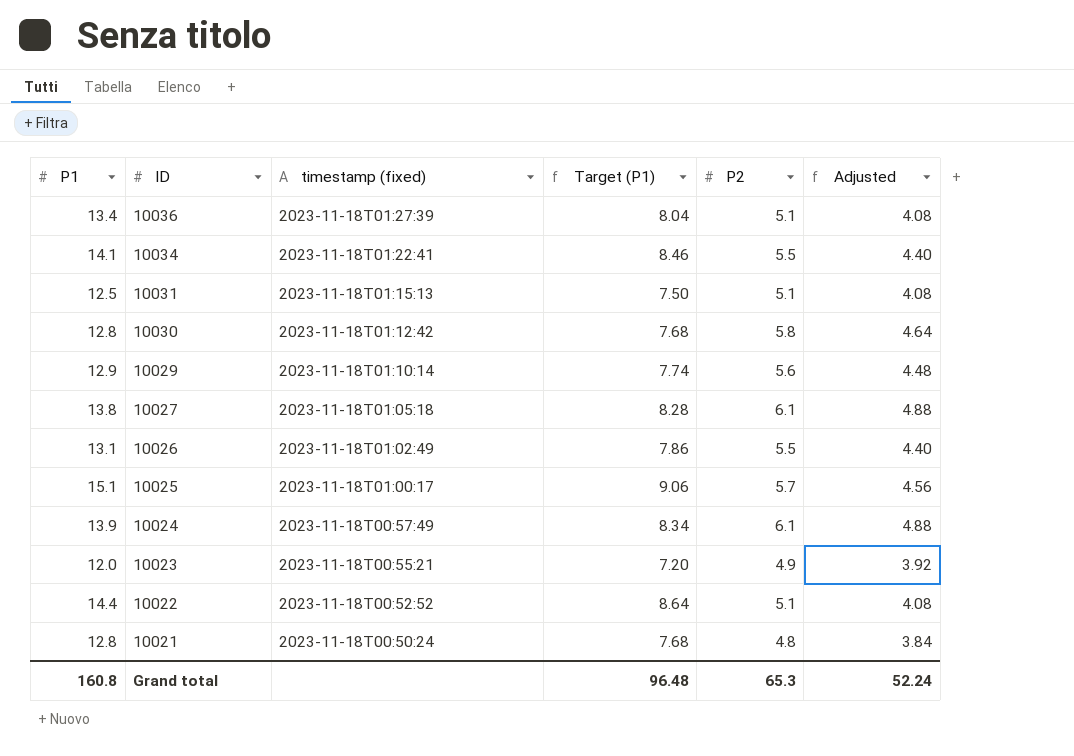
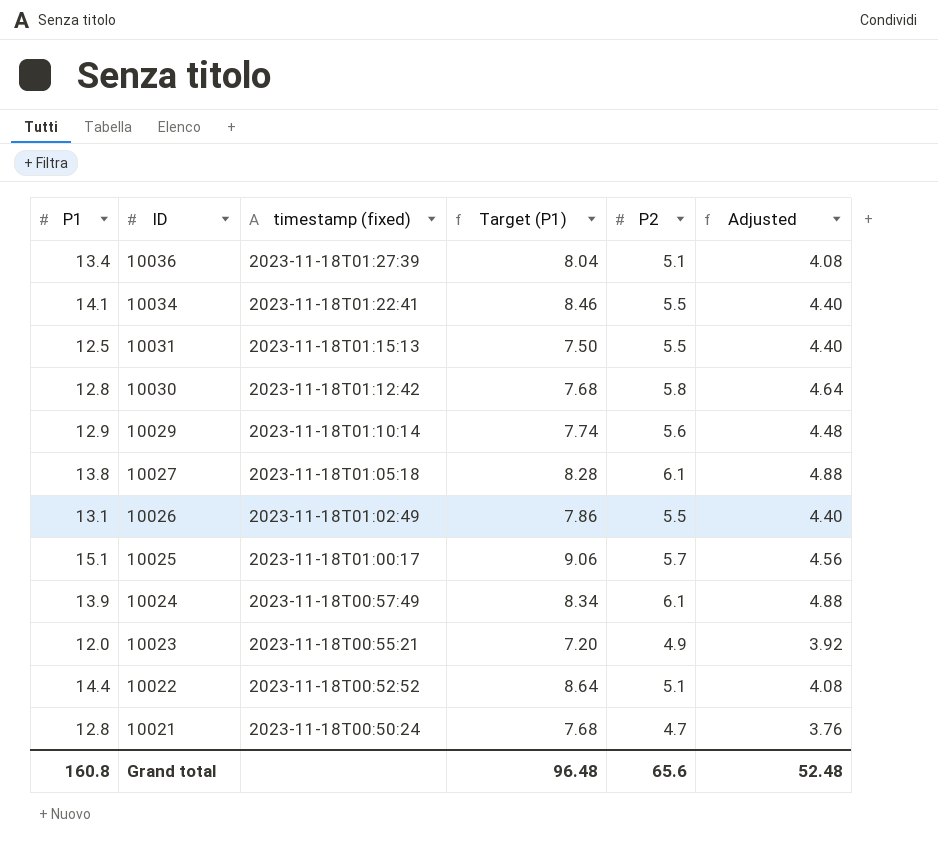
10031 | P2: 5.1 -> 5.5
10031 | Adjusted: 4.08 -> 4.40
10021 | P2: 4.8 -> 4.7
10021 | Adjusted: 3.84 -> 3.76
Grand total | P2: 65.3 -> 65.6
Grand total | Adjusted: 52.24 -> 52.48

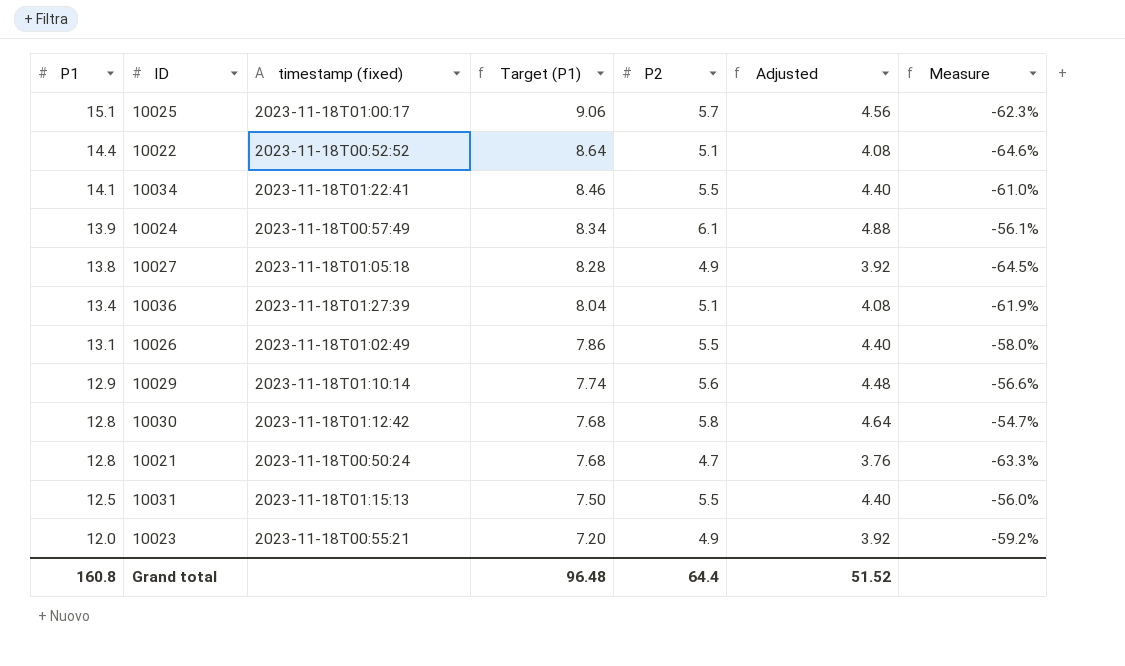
row order: ID descending -> P1 descending
column Measure | formula: none -> ([P2] - [P1]) / [P1]
10027 | P2: 6.1 -> 4.9
10027 | Adjusted: 4.88 -> 3.92
Grand total | P2: 65.6 -> 64.4
Grand total | Adjusted: 52.48 -> 51.52

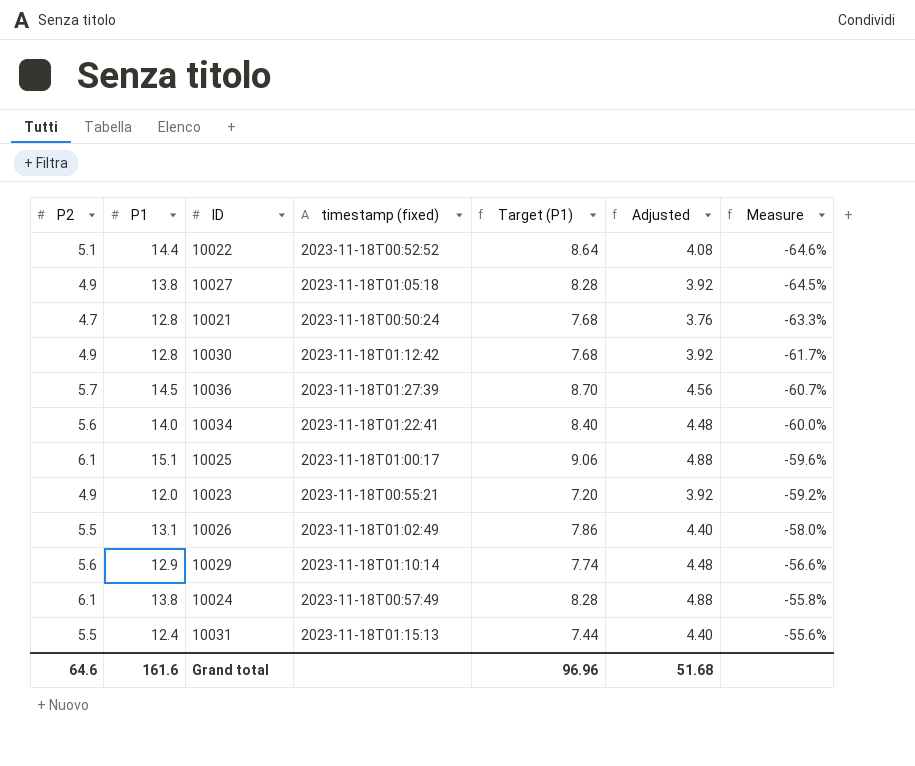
row order: P1 descending -> Measure ascending
column P2 | position: 5 -> 1
10030 | P2: 5.8 -> 4.9
10030 | Adjusted: 4.64 -> 3.92
10030 | Measure: -54.7% -> -61.7%
10036 | P2: 5.1 -> 5.7
10036 | P1: 13.4 -> 14.5
10036 | Target (P1): 8.04 -> 8.70
10036 | Adjusted: 4.08 -> 4.56
10036 | Measure: -61.9% -> -60.7%
10034 | P2: 5.5 -> 5.6
10034 | P1: 14.1 -> 14.0
10034 | Target (P1): 8.46 -> 8.40
10034 | Adjusted: 4.40 -> 4.48
10034 | Measure: -61.0% -> -60.0%
10025 | P2: 5.7 -> 6.1
10025 | Adjusted: 4.56 -> 4.88
10025 | Measure: -62.3% -> -59.6%
10024 | P1: 13.9 -> 13.8
10024 | Target (P1): 8.34 -> 8.28
10024 | Measure: -56.1% -> -55.8%
10031 | P1: 12.5 -> 12.4
10031 | Target (P1): 7.50 -> 7.44
10031 | Measure: -56.0% -> -55.6%
Grand total | P2: 64.4 -> 64.6
Grand total | P1: 160.8 -> 161.6
Grand total | Target (P1): 96.48 -> 96.96
Grand total | Adjusted: 51.52 -> 51.68

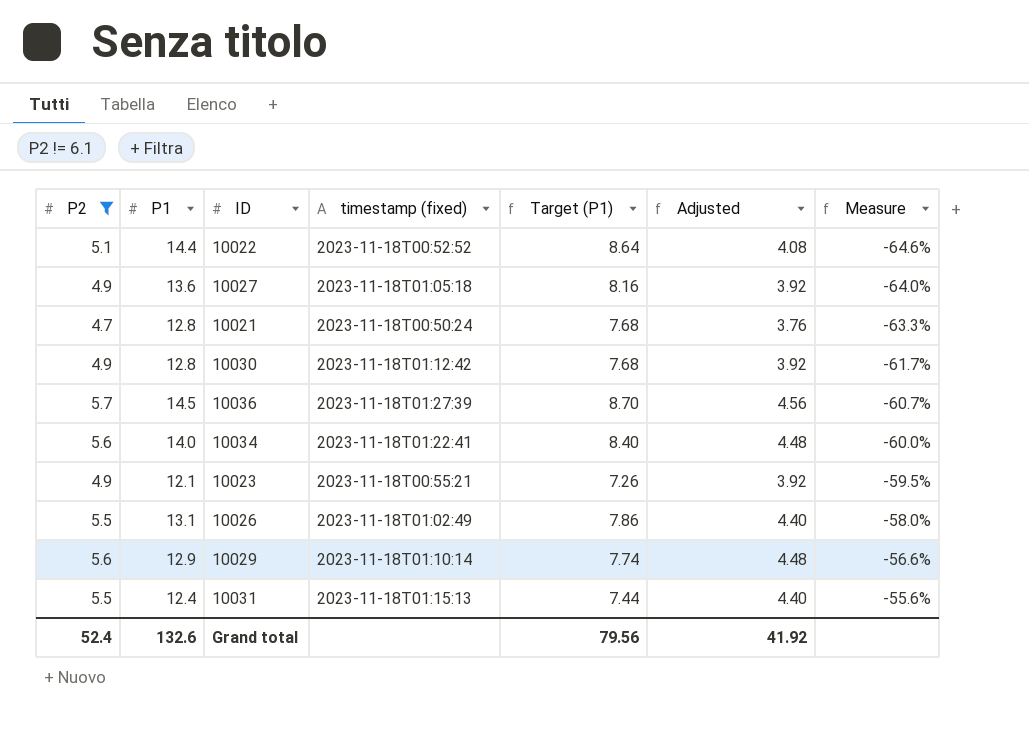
filter: none -> P2 != 6.1
10027 | P1: 13.8 -> 13.6
10027 | Target (P1): 8.28 -> 8.16
10027 | Measure: -64.5% -> -64.0%
10023 | P1: 12.0 -> 12.1
10023 | Target (P1): 7.20 -> 7.26
10023 | Measure: -59.2% -> -59.5%
Grand total | P2: 64.6 -> 52.4
Grand total | P1: 161.6 -> 132.6
Grand total | Target (P1): 96.96 -> 79.56
Grand total | Adjusted: 51.68 -> 41.92

